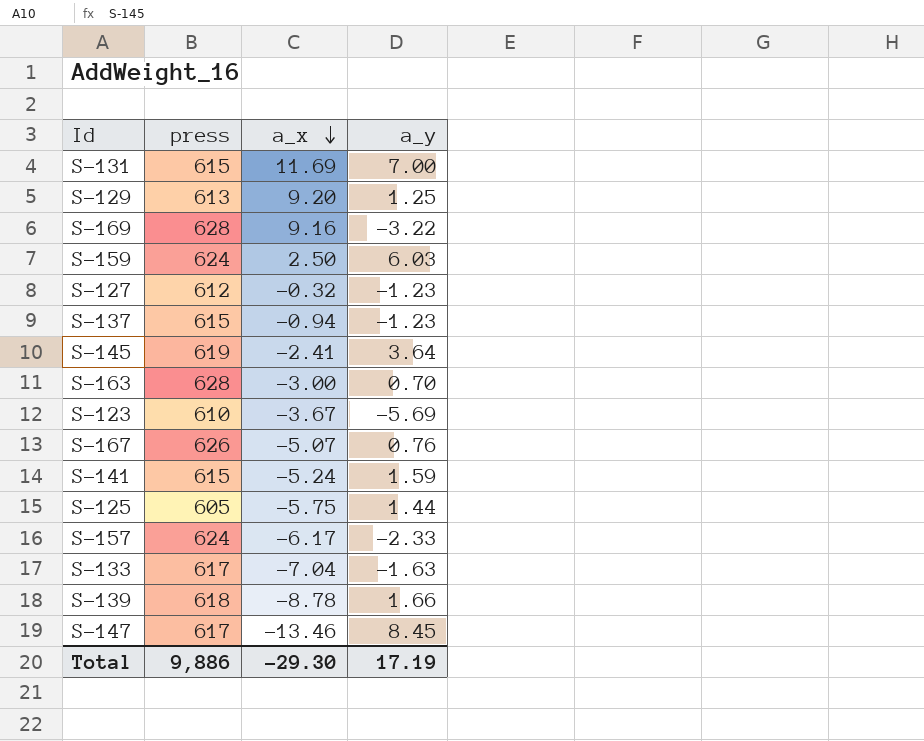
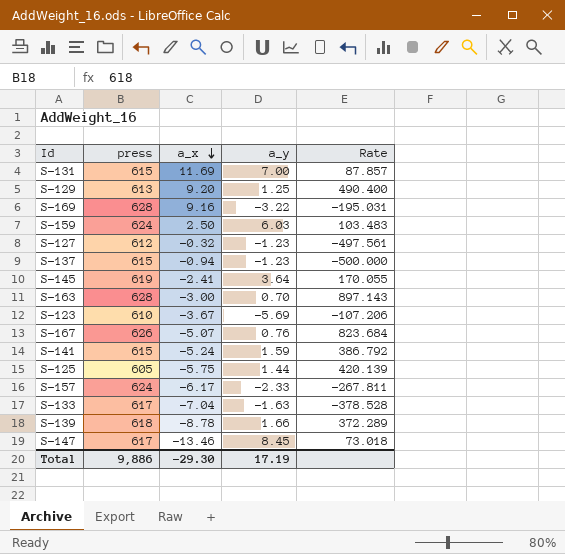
column Rate | formula: none -> [press] / [a_y]

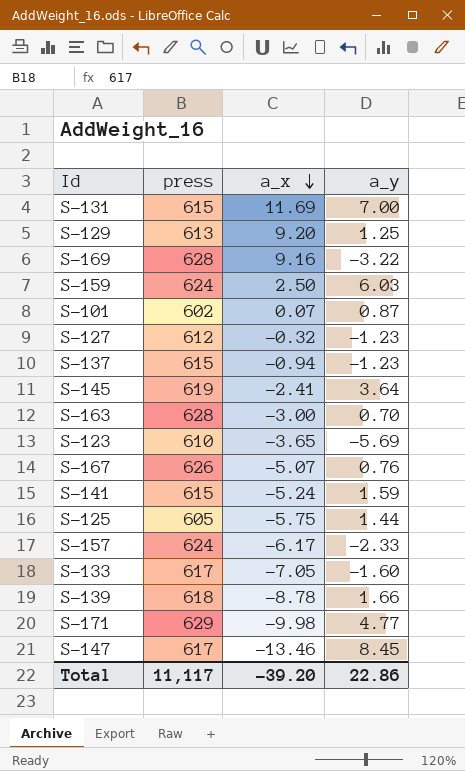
column Rate | formula: [press] / [a_y] -> none
row S-101: none -> 602 | 0.07 | 0.87
S-123 | a_x: -3.67 -> -3.65
S-133 | a_x: -7.04 -> -7.05
S-133 | a_y: -1.63 -> -1.60
row S-171: none -> 629 | -9.98 | 4.77
Total | press: 9,886 -> 11,117
Total | a_x: -29.30 -> -39.20
Total | a_y: 17.19 -> 22.86

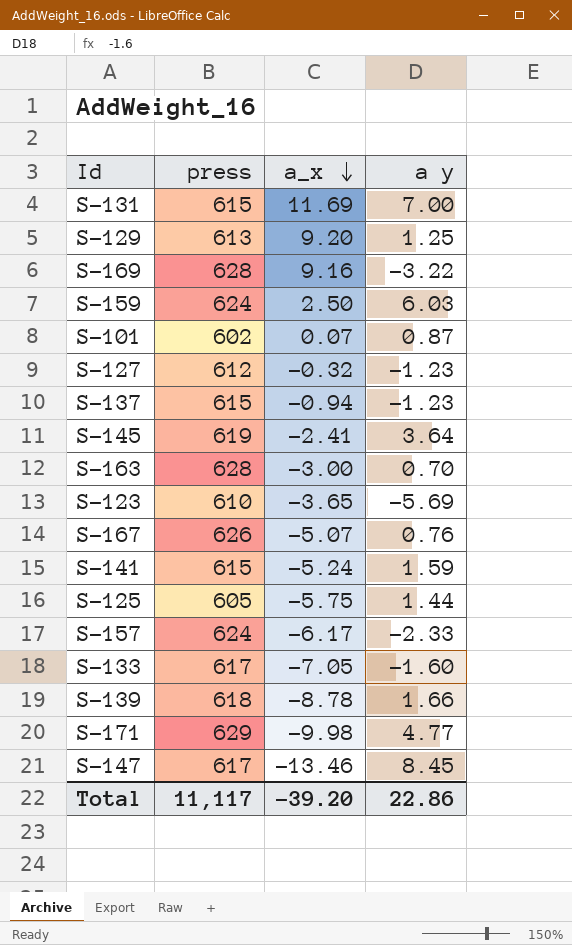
column name: a_y -> a y

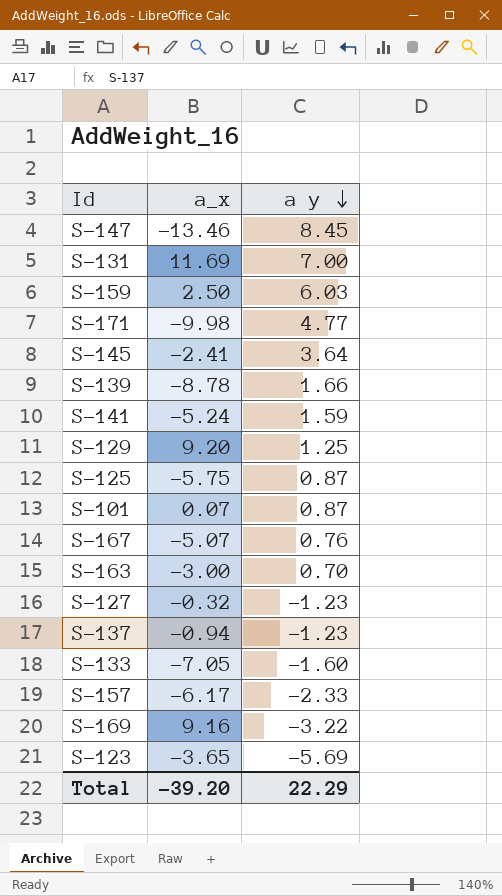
row order: a_x descending -> a y descending
column press | position: 2 -> none
S-125 | a y: 1.44 -> 0.87
Total | a y: 22.86 -> 22.29

